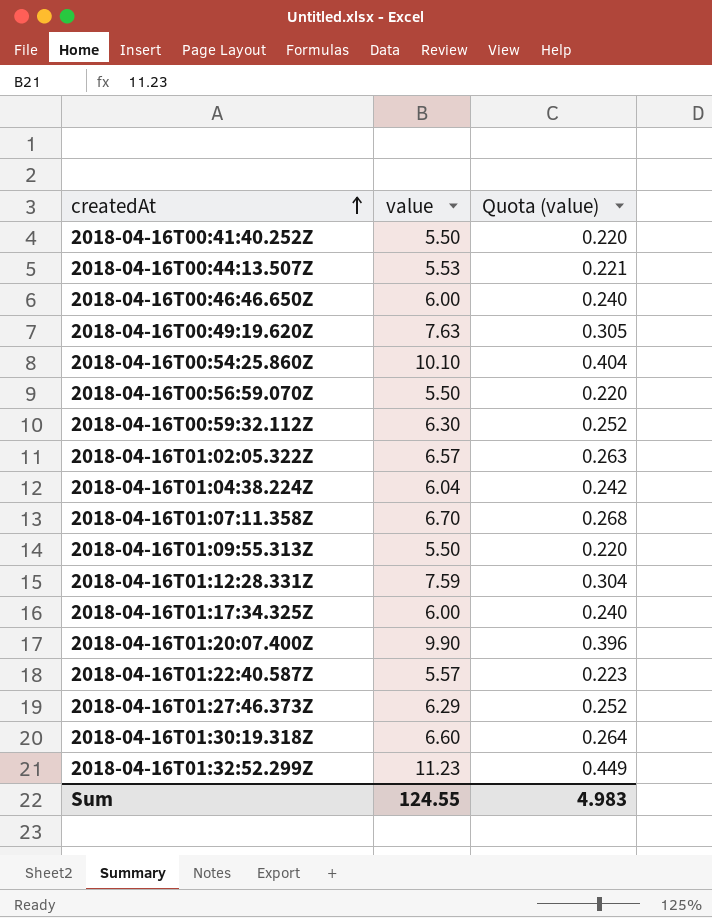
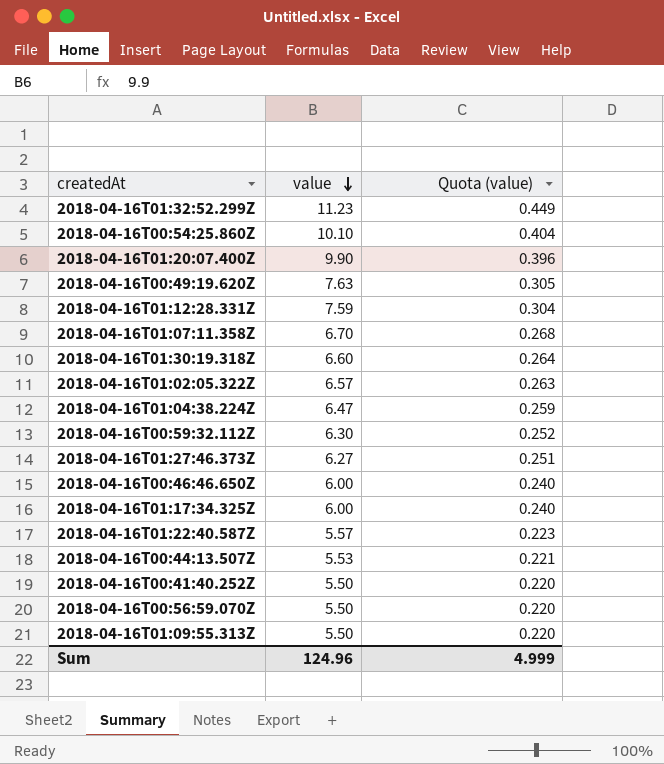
row order: createdAt ascending -> value descending
2018-04-16T01:04:38.224Z | value: 6.04 -> 6.47
2018-04-16T01:04:38.224Z | Quota (value): 0.242 -> 0.259
2018-04-16T01:27:46.373Z | value: 6.29 -> 6.27
2018-04-16T01:27:46.373Z | Quota (value): 0.252 -> 0.251
Sum | value: 124.55 -> 124.96
Sum | Quota (value): 4.983 -> 4.999

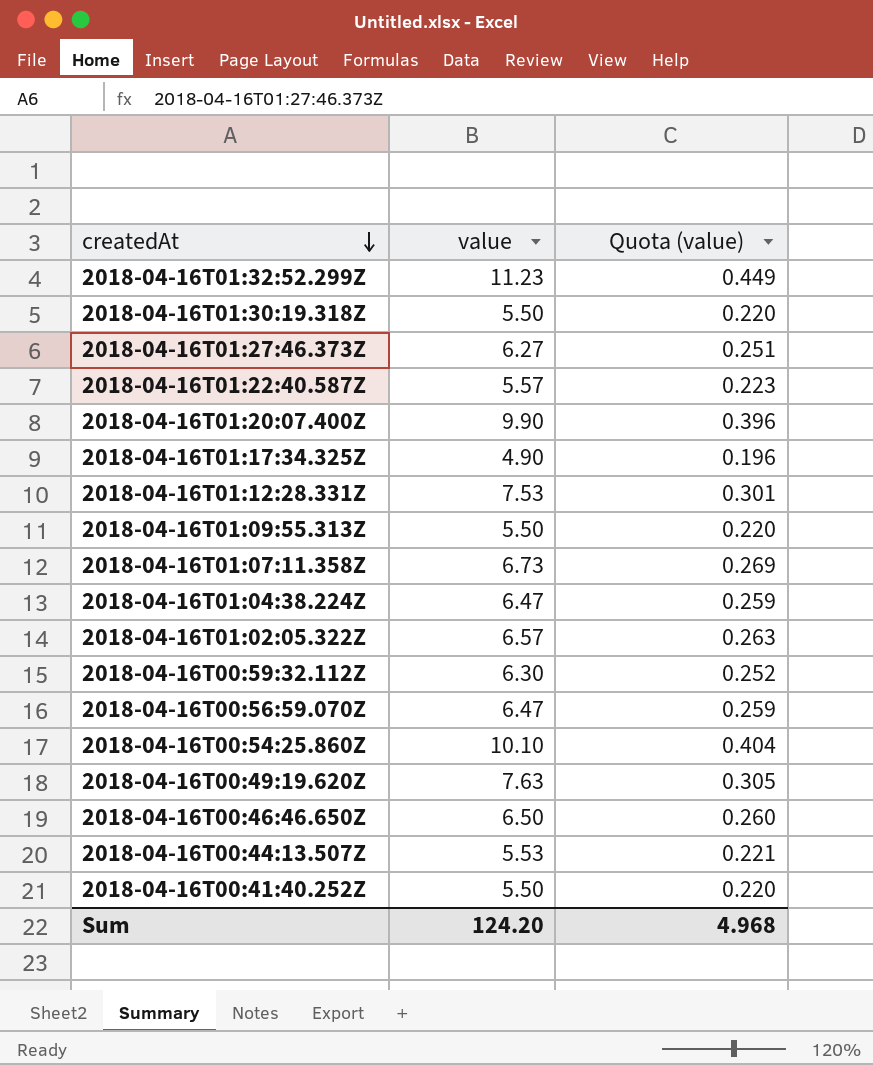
row order: value descending -> createdAt descending
2018-04-16T01:30:19.318Z | value: 6.60 -> 5.50
2018-04-16T01:30:19.318Z | Quota (value): 0.264 -> 0.220
2018-04-16T01:17:34.325Z | value: 6.00 -> 4.90
2018-04-16T01:17:34.325Z | Quota (value): 0.240 -> 0.196
2018-04-16T01:12:28.331Z | value: 7.59 -> 7.53
2018-04-16T01:12:28.331Z | Quota (value): 0.304 -> 0.301
2018-04-16T01:07:11.358Z | value: 6.70 -> 6.73
2018-04-16T01:07:11.358Z | Quota (value): 0.268 -> 0.269
2018-04-16T00:56:59.070Z | value: 5.50 -> 6.47
2018-04-16T00:56:59.070Z | Quota (value): 0.220 -> 0.259
2018-04-16T00:46:46.650Z | value: 6.00 -> 6.50
2018-04-16T00:46:46.650Z | Quota (value): 0.240 -> 0.260
Sum | value: 124.96 -> 124.20
Sum | Quota (value): 4.999 -> 4.968

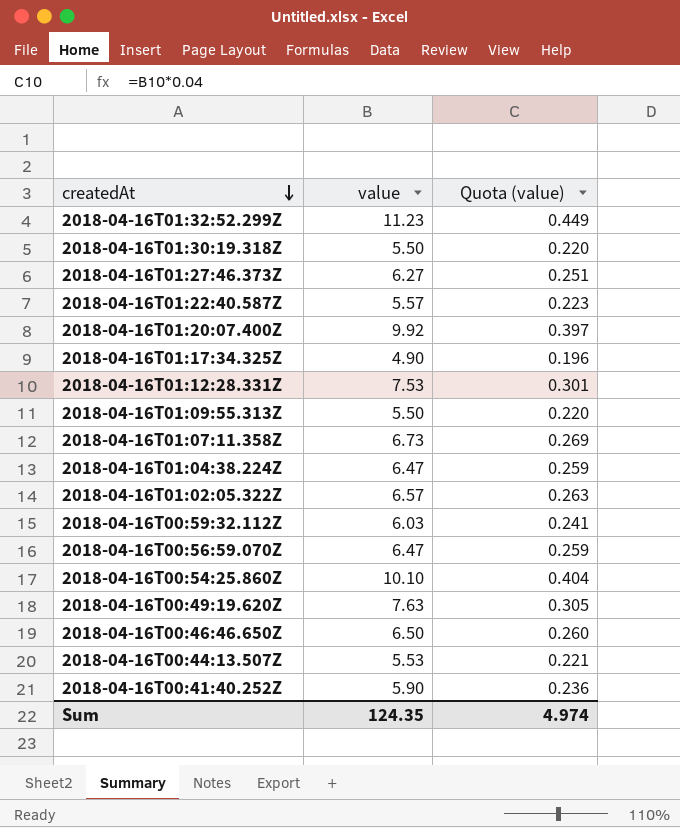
2018-04-16T01:20:07.400Z | value: 9.90 -> 9.92
2018-04-16T01:20:07.400Z | Quota (value): 0.396 -> 0.397
2018-04-16T00:59:32.112Z | value: 6.30 -> 6.03
2018-04-16T00:59:32.112Z | Quota (value): 0.252 -> 0.241
2018-04-16T00:41:40.252Z | value: 5.50 -> 5.90
2018-04-16T00:41:40.252Z | Quota (value): 0.220 -> 0.236
Sum | value: 124.20 -> 124.35
Sum | Quota (value): 4.968 -> 4.974

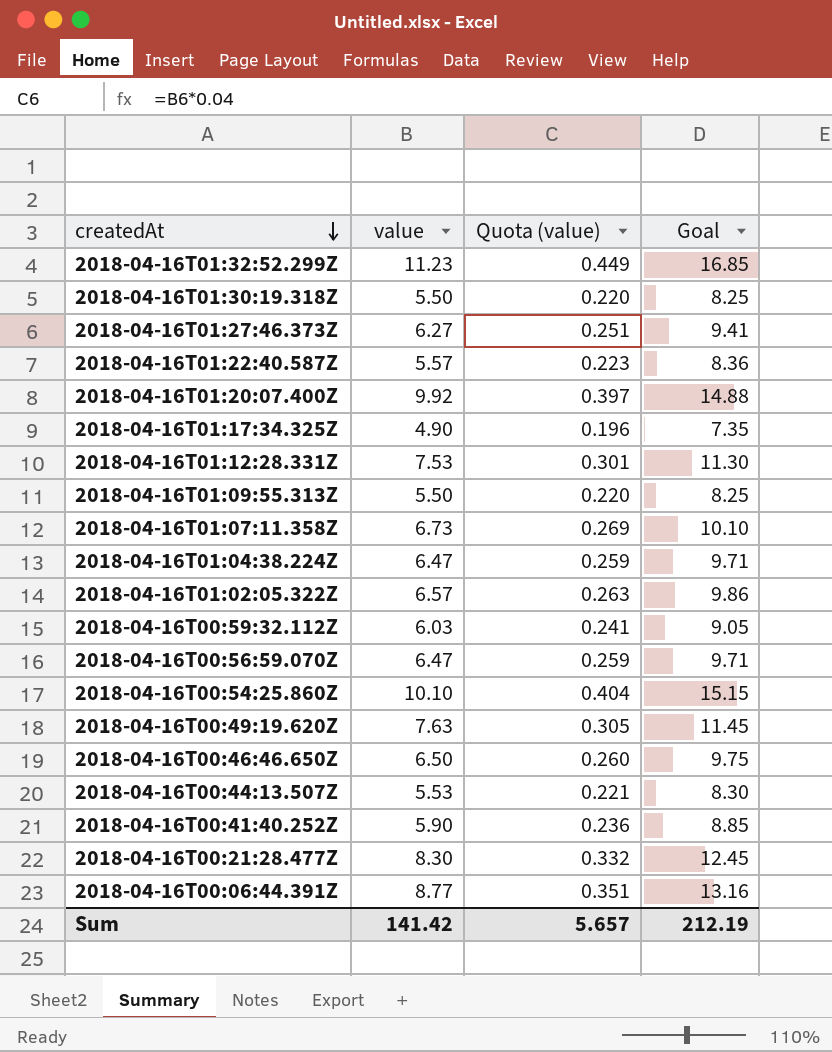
column Goal | formula: none -> [value] * 1.5
row 2018-04-16T00:21:28.477Z: none -> 8.30 | 0.332 | 12.45
row 2018-04-16T00:06:44.391Z: none -> 8.77 | 0.351 | 13.16
Sum | value: 124.35 -> 141.42
Sum | Quota (value): 4.974 -> 5.657

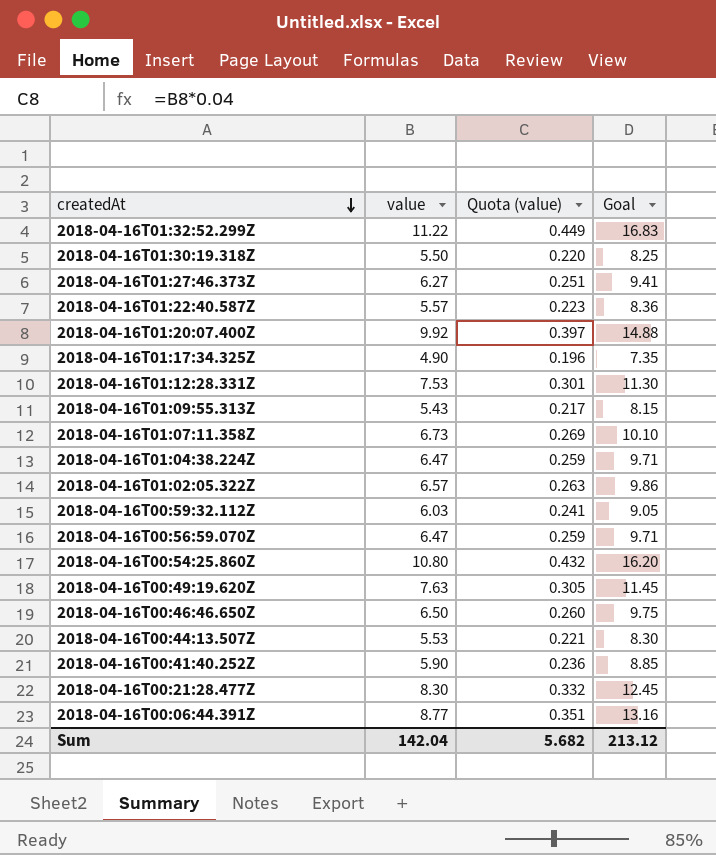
2018-04-16T01:32:52.299Z | value: 11.23 -> 11.22
2018-04-16T01:32:52.299Z | Goal: 16.85 -> 16.83
2018-04-16T01:09:55.313Z | value: 5.50 -> 5.43
2018-04-16T01:09:55.313Z | Quota (value): 0.220 -> 0.217
2018-04-16T01:09:55.313Z | Goal: 8.25 -> 8.15
2018-04-16T00:54:25.860Z | value: 10.10 -> 10.80
2018-04-16T00:54:25.860Z | Quota (value): 0.404 -> 0.432
2018-04-16T00:54:25.860Z | Goal: 15.15 -> 16.20
Sum | value: 141.42 -> 142.04
Sum | Quota (value): 5.657 -> 5.682
Sum | Goal: 212.19 -> 213.12

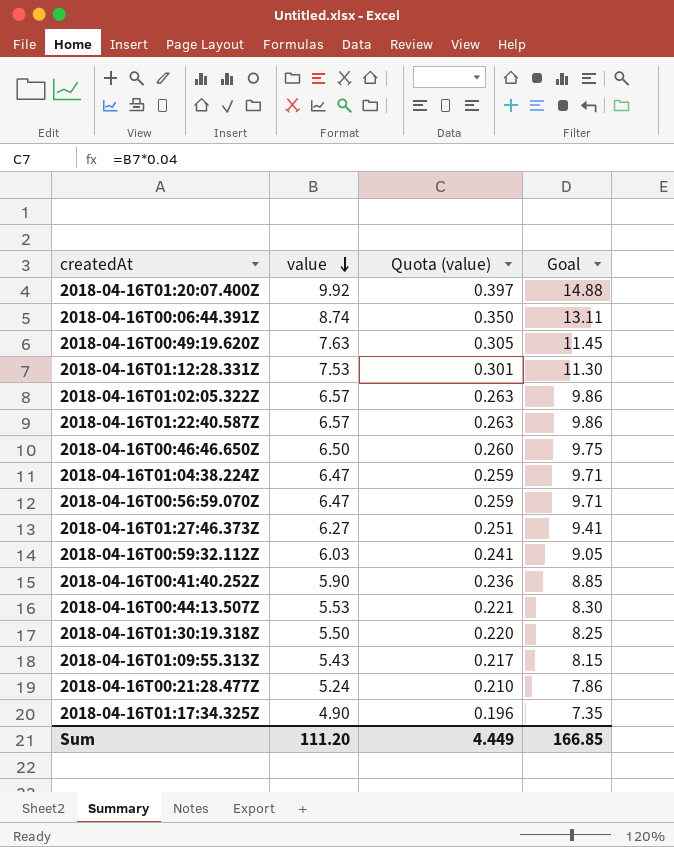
row order: createdAt descending -> value descending
row 2018-04-16T01:32:52.299Z: 11.22 | 0.449 | 16.83 -> none
row 2018-04-16T01:07:11.358Z: 6.73 | 0.269 | 10.10 -> none
row 2018-04-16T00:54:25.860Z: 10.80 | 0.432 | 16.20 -> none
2018-04-16T00:06:44.391Z | value: 8.77 -> 8.74
2018-04-16T00:06:44.391Z | Quota (value): 0.351 -> 0.350
2018-04-16T00:06:44.391Z | Goal: 13.16 -> 13.11
2018-04-16T01:22:40.587Z | value: 5.57 -> 6.57
2018-04-16T01:22:40.587Z | Quota (value): 0.223 -> 0.263
2018-04-16T01:22:40.587Z | Goal: 8.36 -> 9.86
2018-04-16T00:21:28.477Z | value: 8.30 -> 5.24
2018-04-16T00:21:28.477Z | Quota (value): 0.332 -> 0.210
2018-04-16T00:21:28.477Z | Goal: 12.45 -> 7.86
Sum | value: 142.04 -> 111.20
Sum | Quota (value): 5.682 -> 4.449
Sum | Goal: 213.12 -> 166.85

